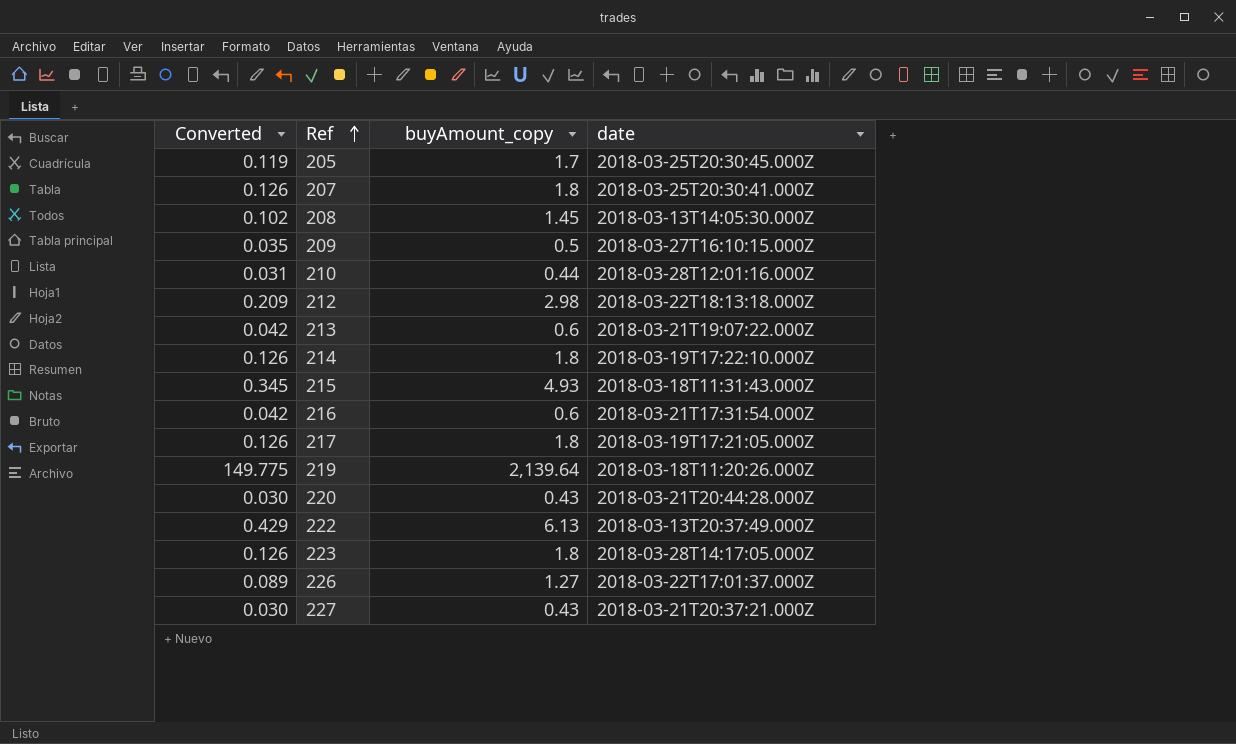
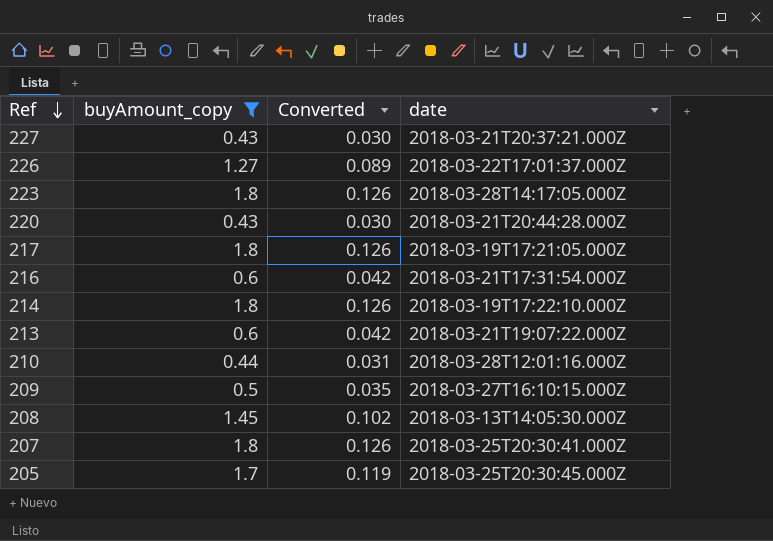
filter: none -> buyAmount_copy <= 1.8
row order: Ref ascending -> Ref descending
column Converted | position: 1 -> 3

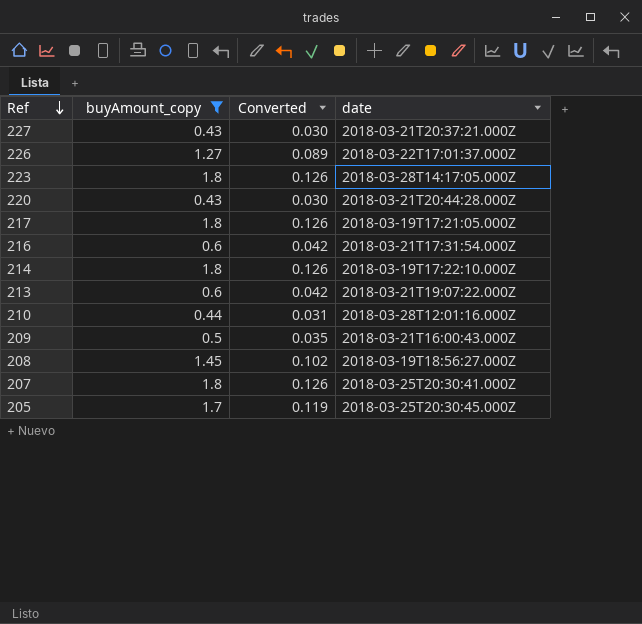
209 | date: 2018-03-27T16:10:15.000Z -> 2018-03-21T16:00:43.000Z
208 | date: 2018-03-13T14:05:30.000Z -> 2018-03-19T18:56:27.000Z

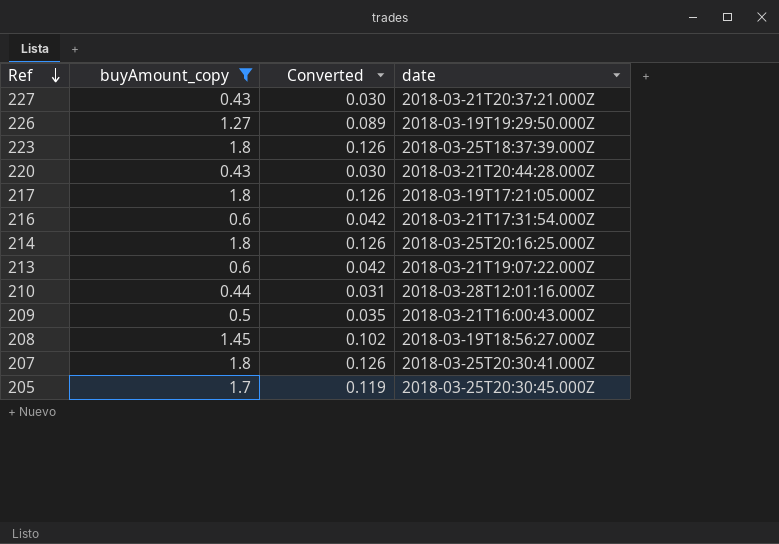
226 | date: 2018-03-22T17:01:37.000Z -> 2018-03-19T19:29:50.000Z
223 | date: 2018-03-28T14:17:05.000Z -> 2018-03-25T18:37:39.000Z
214 | date: 2018-03-19T17:22:10.000Z -> 2018-03-25T20:16:25.000Z

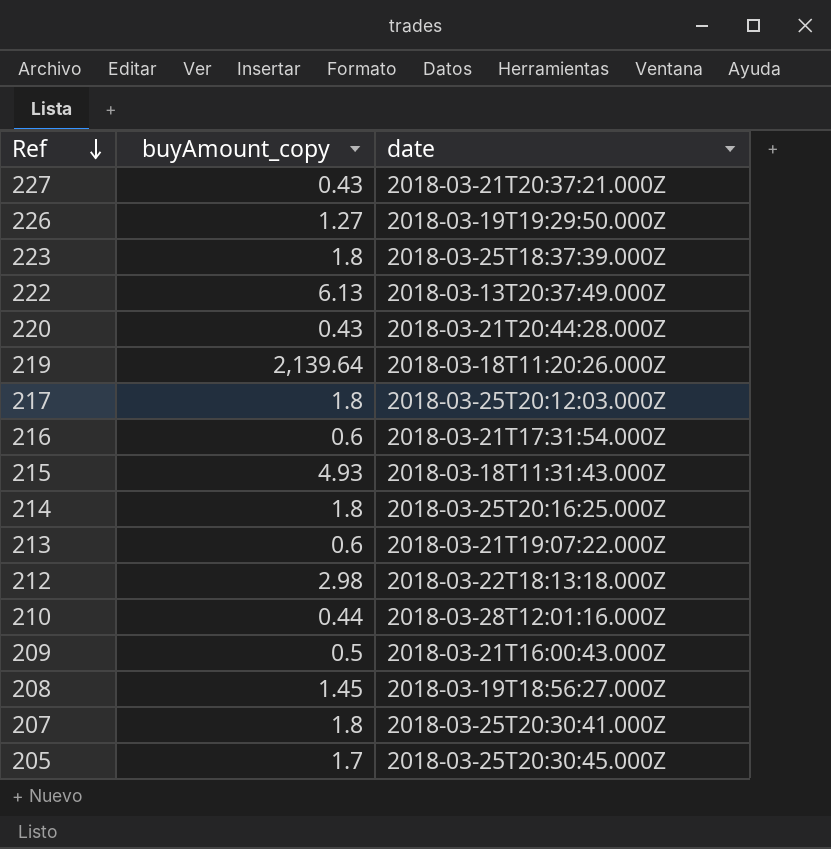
filter: buyAmount_copy <= 1.8 -> none
column Converted | formula: [buyAmount_copy] * 0.07 -> none
217 | date: 2018-03-19T17:21:05.000Z -> 2018-03-25T20:12:03.000Z

